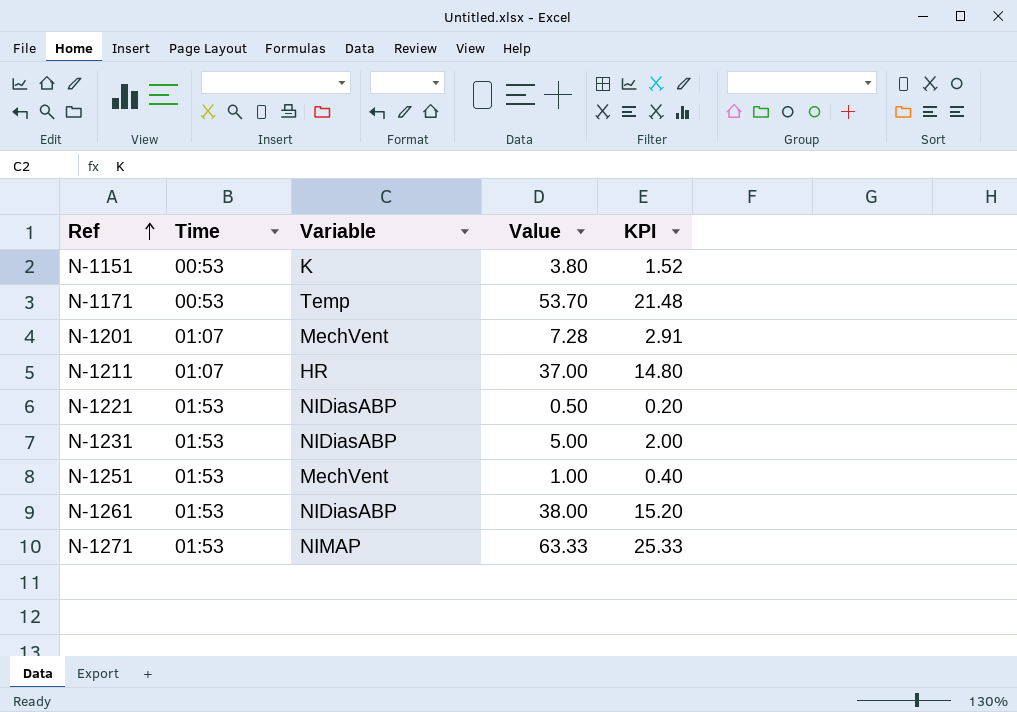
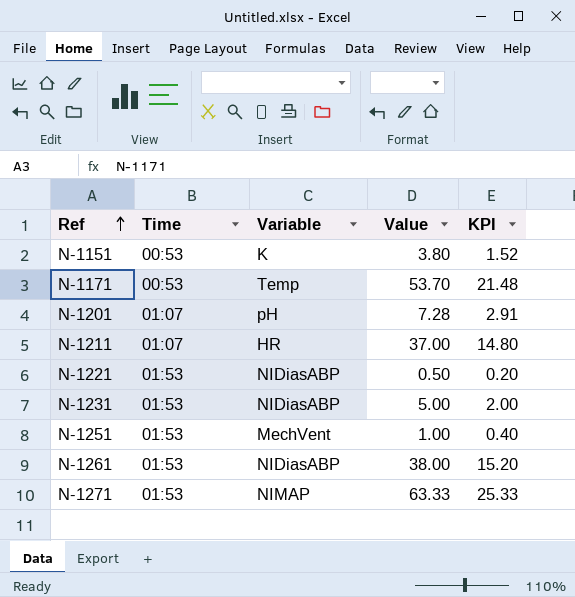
N-1201 | Variable: MechVent -> pH

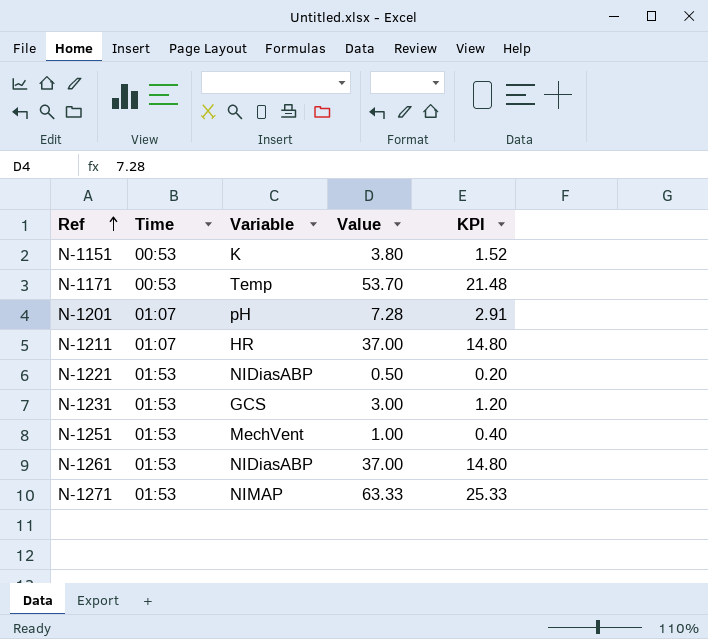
N-1231 | Variable: NIDiasABP -> GCS
N-1231 | Value: 5.00 -> 3.00
N-1231 | KPI: 2.00 -> 1.20
N-1261 | Value: 38.00 -> 37.00
N-1261 | KPI: 15.20 -> 14.80

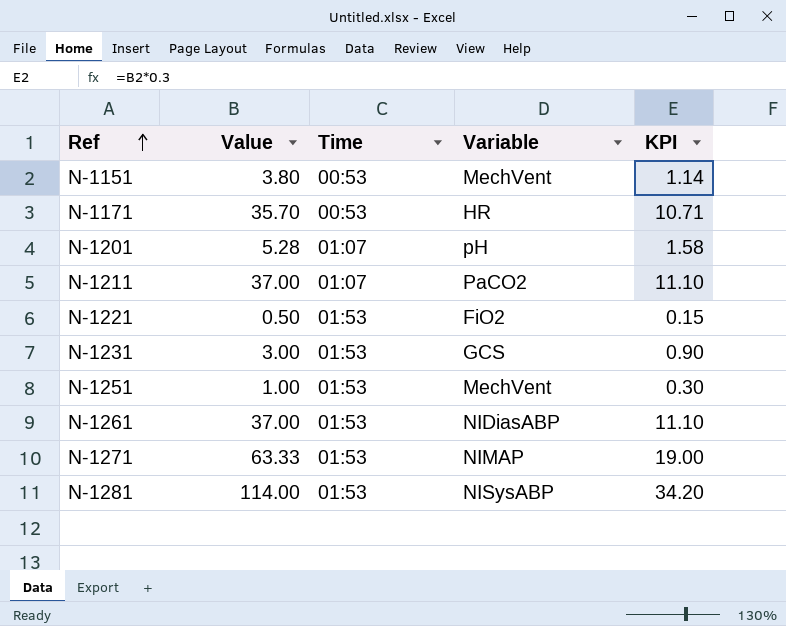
column Value | position: 4 -> 2
column KPI | formula: [Value] * 0.4 -> [Value] * 0.3
N-1151 | Variable: K -> MechVent
N-1171 | Value: 53.70 -> 35.70
N-1171 | Variable: Temp -> HR
N-1201 | Value: 7.28 -> 5.28
N-1211 | Variable: HR -> PaCO2
N-1221 | Variable: NIDiasABP -> FiO2
row N-1281: none -> 114.00 | 01:53 | NISysABP | 34.20

